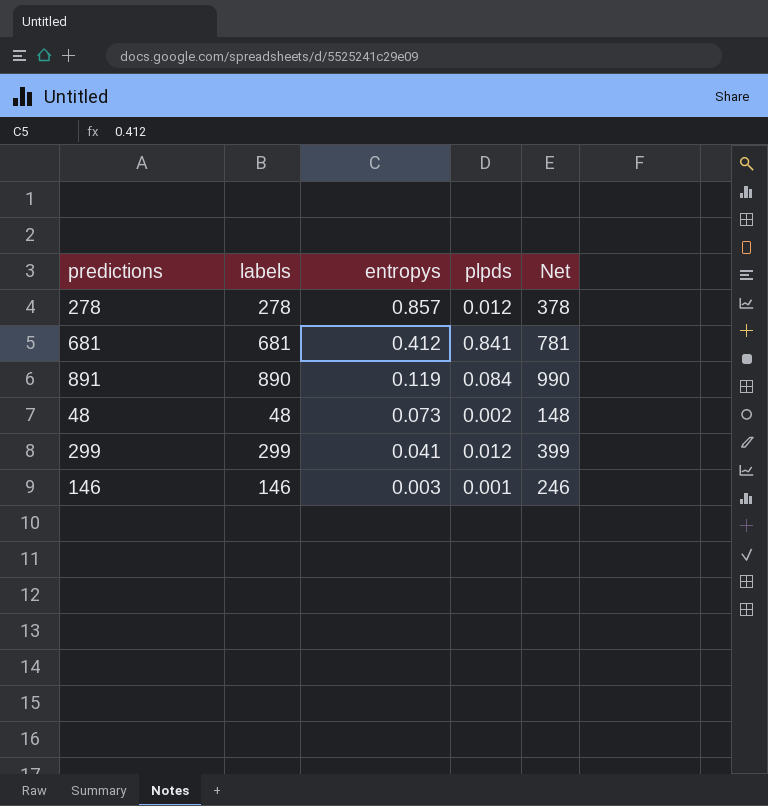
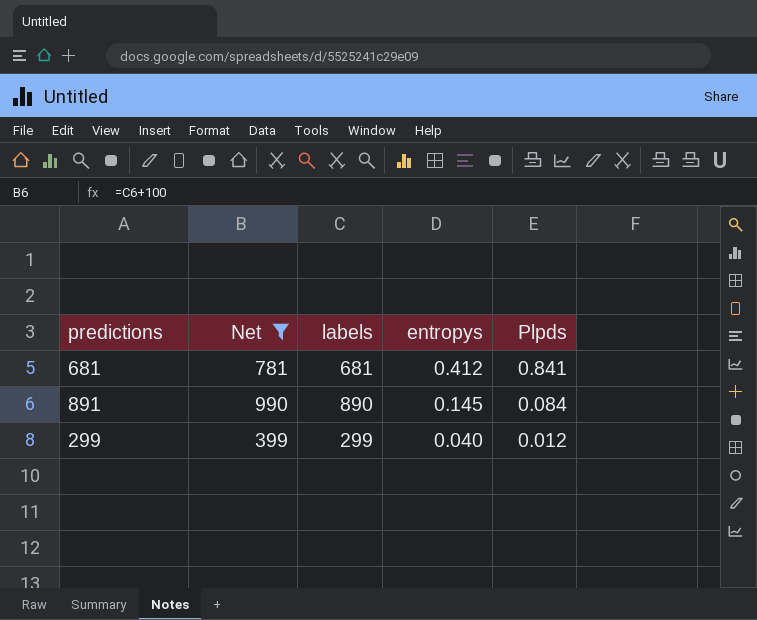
filter: none -> Net >= 399
column Net | position: 5 -> 2
column name: plpds -> Plpds
891 | entropys: 0.119 -> 0.145
299 | entropys: 0.041 -> 0.040

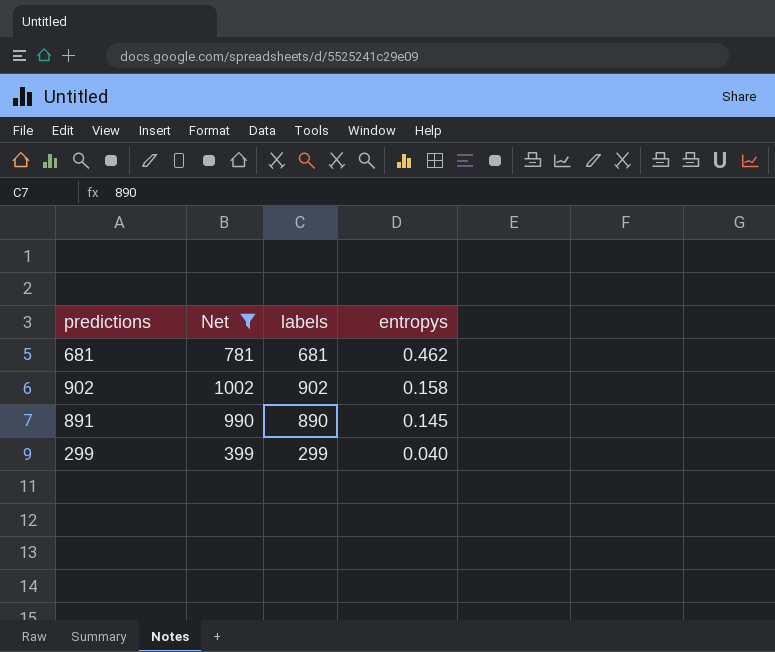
column Plpds | position: 5 -> none
681 | entropys: 0.412 -> 0.462
row 902: none -> 1002 | 902 | 0.158

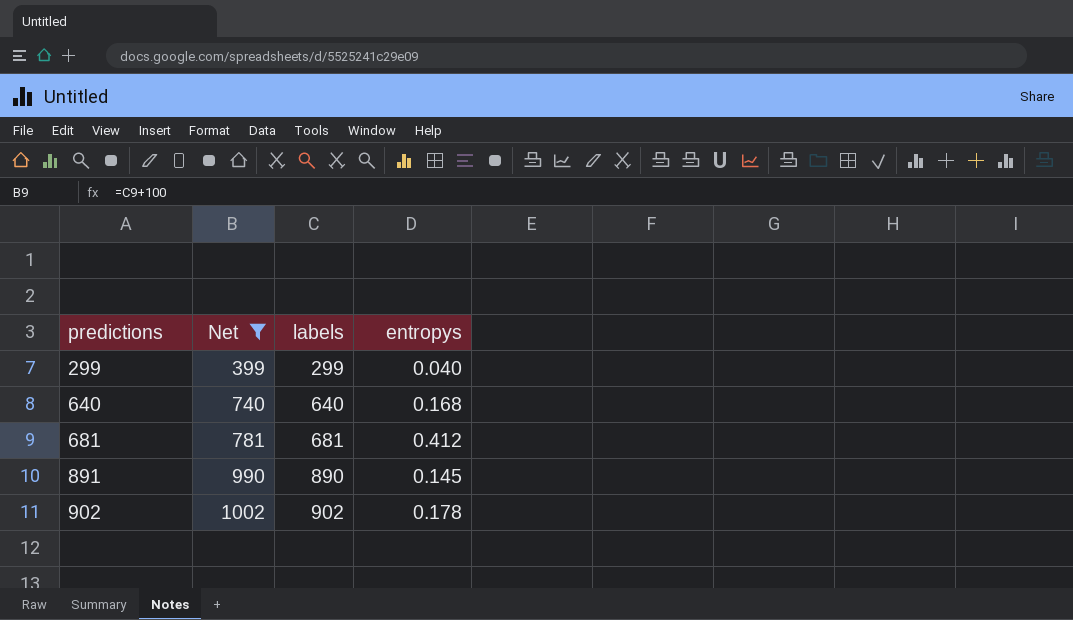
row order: entropys descending -> predictions ascending
row 640: none -> 740 | 640 | 0.168
681 | entropys: 0.462 -> 0.412
902 | entropys: 0.158 -> 0.178

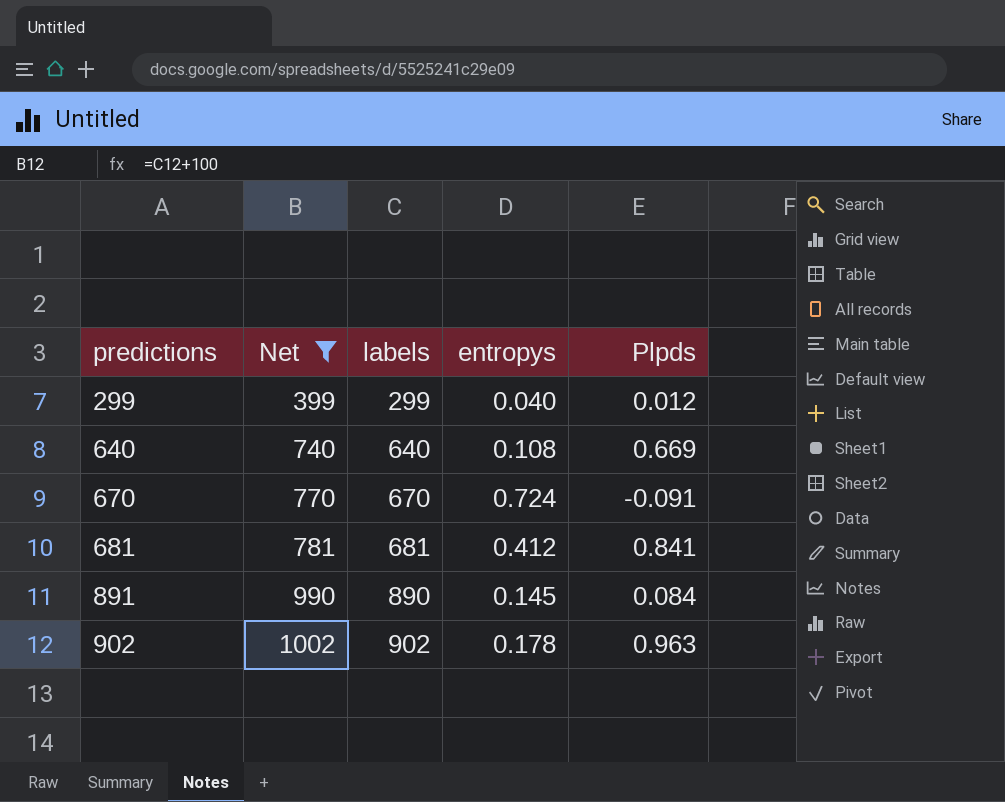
column Plpds | position: none -> 5
640 | entropys: 0.168 -> 0.108
row 670: none -> 770 | 670 | 0.724 | -0.091

